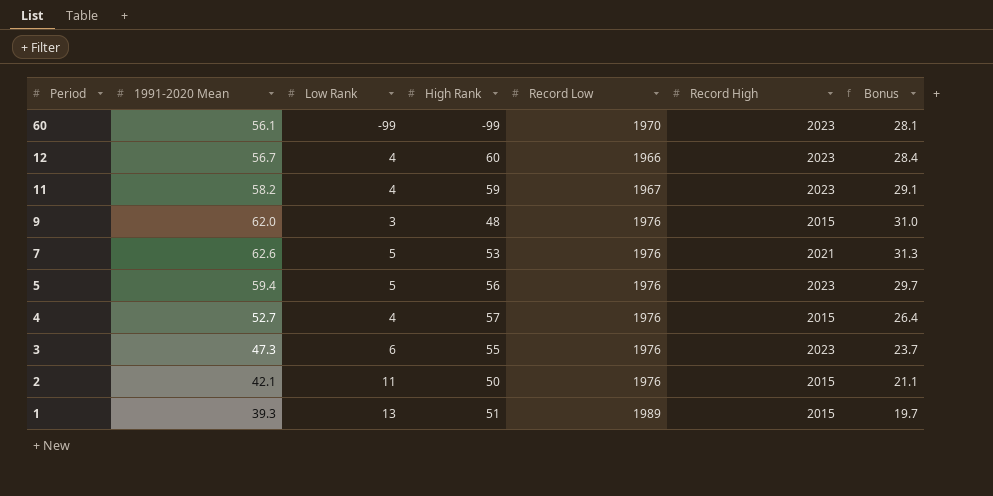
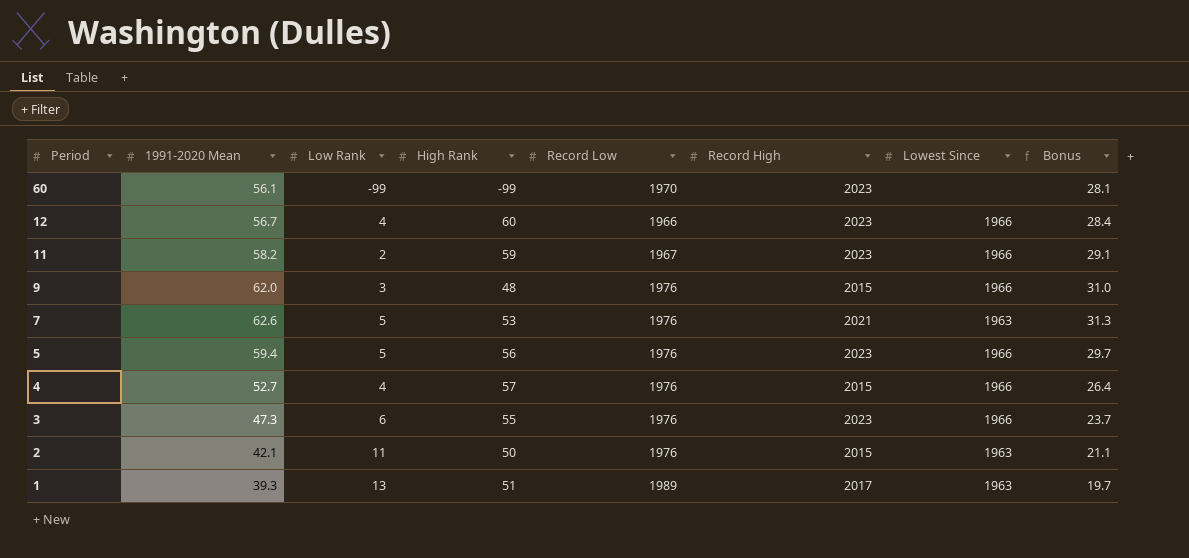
column Lowest Since | position: none -> 7
11 | Low Rank: 4 -> 2
1 | Record High: 2015 -> 2017

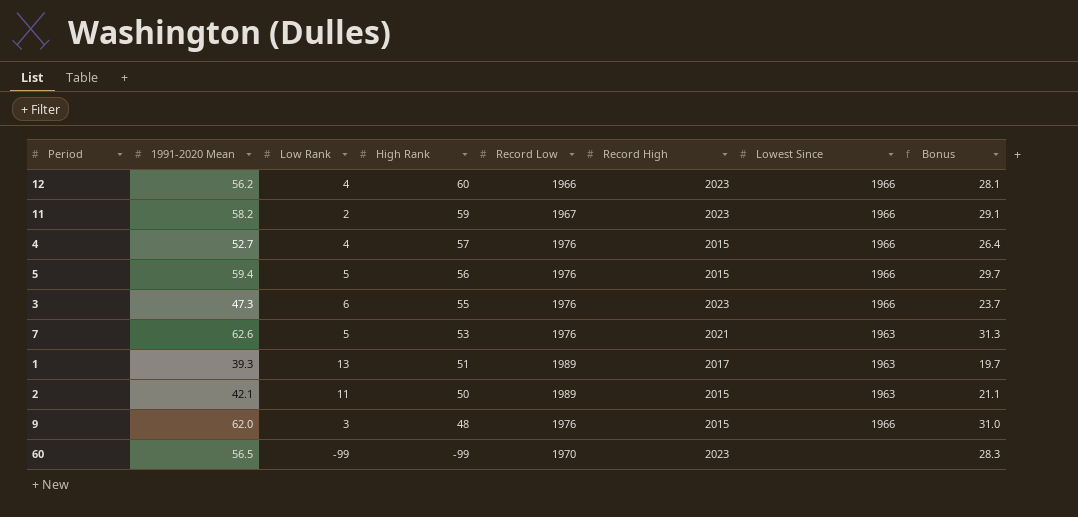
row order: Period descending -> High Rank descending
12 | 1991-2020 Mean: 56.7 -> 56.2
12 | Bonus: 28.4 -> 28.1
5 | Record High: 2023 -> 2015
2 | Record Low: 1976 -> 1989
60 | 1991-2020 Mean: 56.1 -> 56.5
60 | Bonus: 28.1 -> 28.3

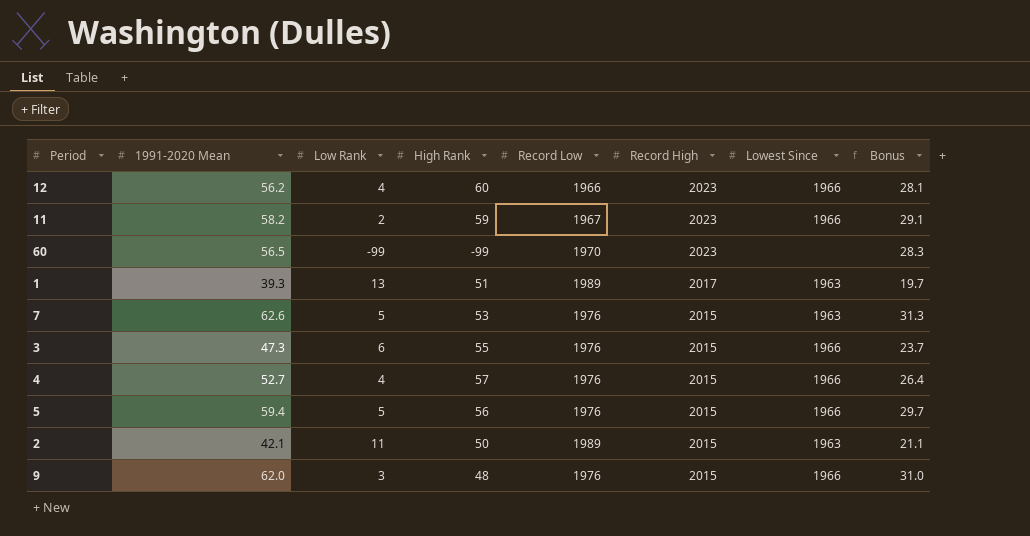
row order: High Rank descending -> Record High descending
7 | Record High: 2021 -> 2015
3 | Record High: 2023 -> 2015

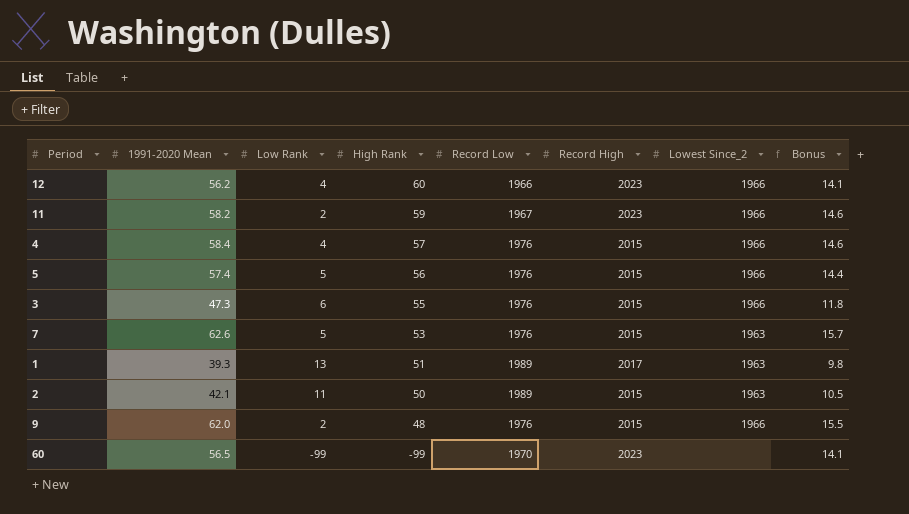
row order: Record High descending -> High Rank descending
column name: Lowest Since -> Lowest Since_2
column Bonus | formula: [1991-2020 Mean] * 0.5 -> [1991-2020 Mean] * 0.25
4 | 1991-2020 Mean: 52.7 -> 58.4
5 | 1991-2020 Mean: 59.4 -> 57.4
9 | Low Rank: 3 -> 2

